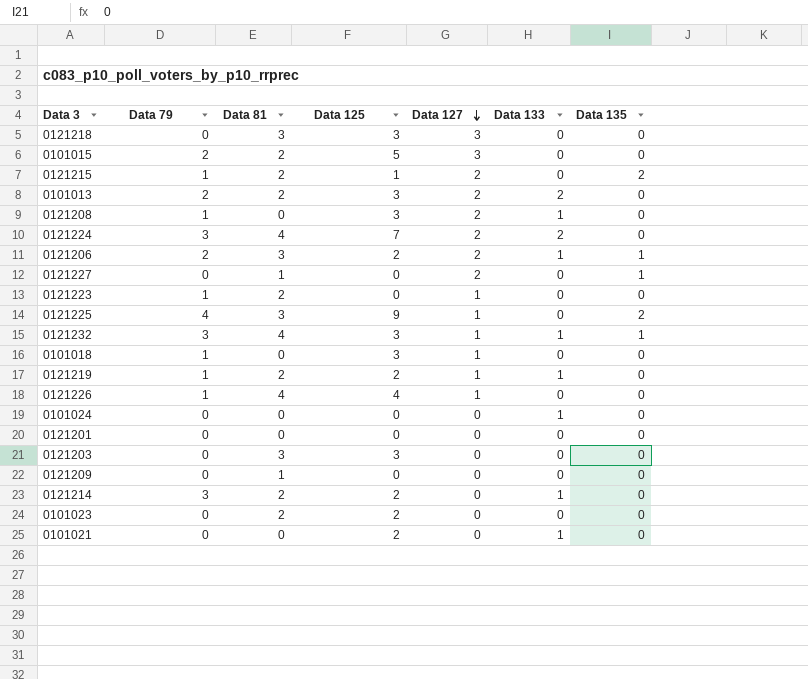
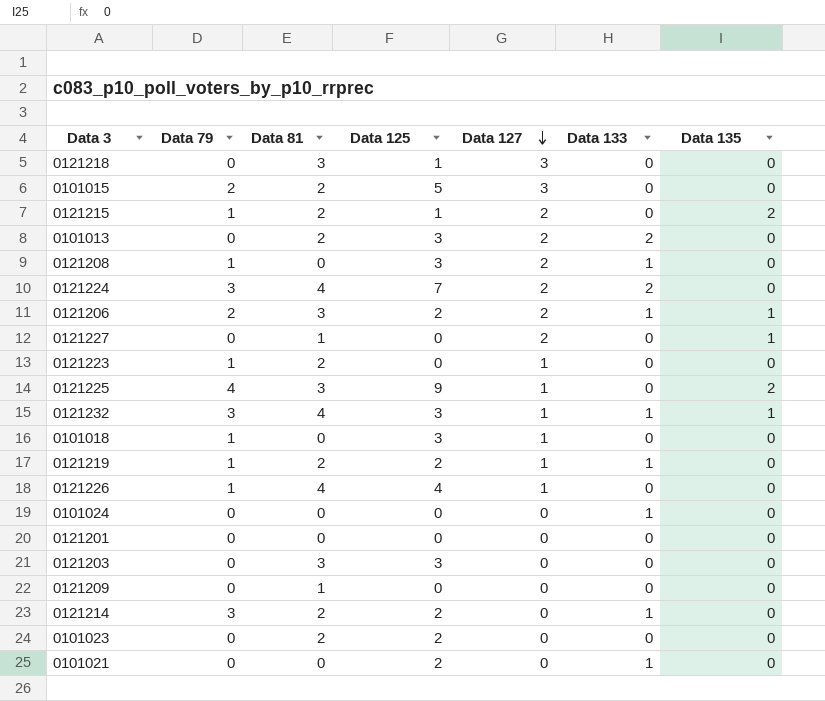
0121218 | Data 125: 3 -> 1
0101013 | Data 79: 2 -> 0

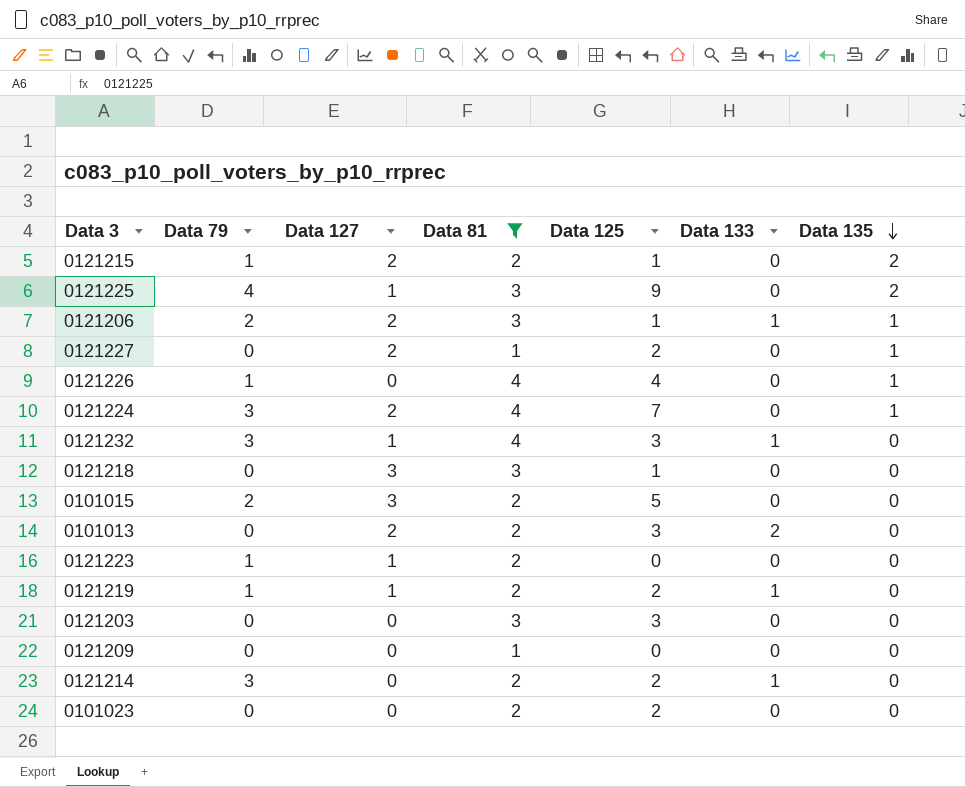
filter: none -> Data 81 != 0
row order: Data 127 descending -> Data 135 descending
column Data 127 | position: 5 -> 3
0121206 | Data 125: 2 -> 1
0121227 | Data 125: 0 -> 2
0121226 | Data 127: 1 -> 0
0121226 | Data 135: 0 -> 1
0121224 | Data 133: 2 -> 0
0121224 | Data 135: 0 -> 1
0121232 | Data 135: 1 -> 0

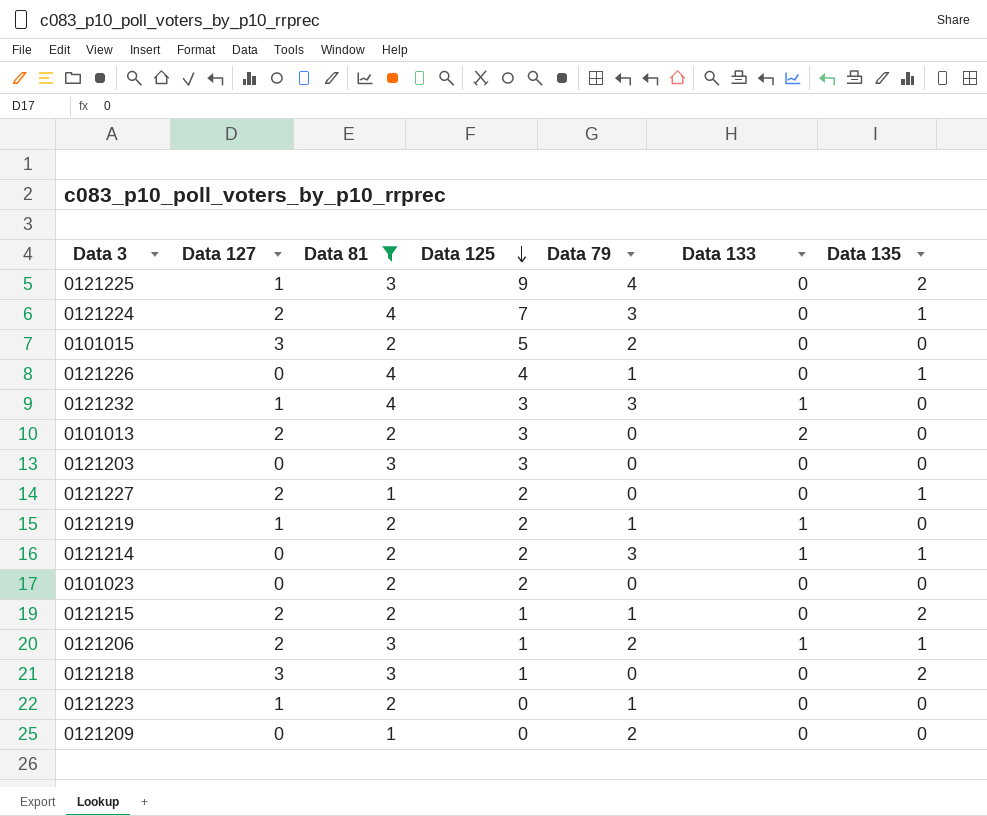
row order: Data 135 descending -> Data 125 descending
column Data 79 | position: 2 -> 5
0121214 | Data 135: 0 -> 1
0121218 | Data 135: 0 -> 2
0121209 | Data 79: 0 -> 2

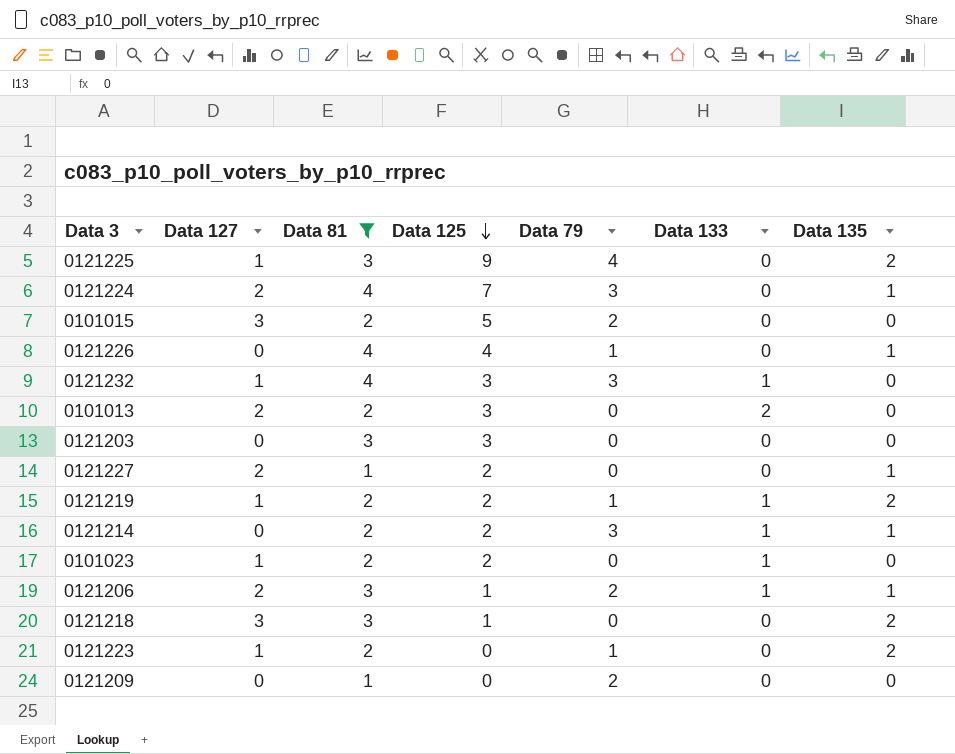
row 0121215: 2 | 2 | 1 | 1 | 0 | 2 -> none
0121219 | Data 135: 0 -> 2
0101023 | Data 127: 0 -> 1
0101023 | Data 133: 0 -> 1
0121223 | Data 135: 0 -> 2

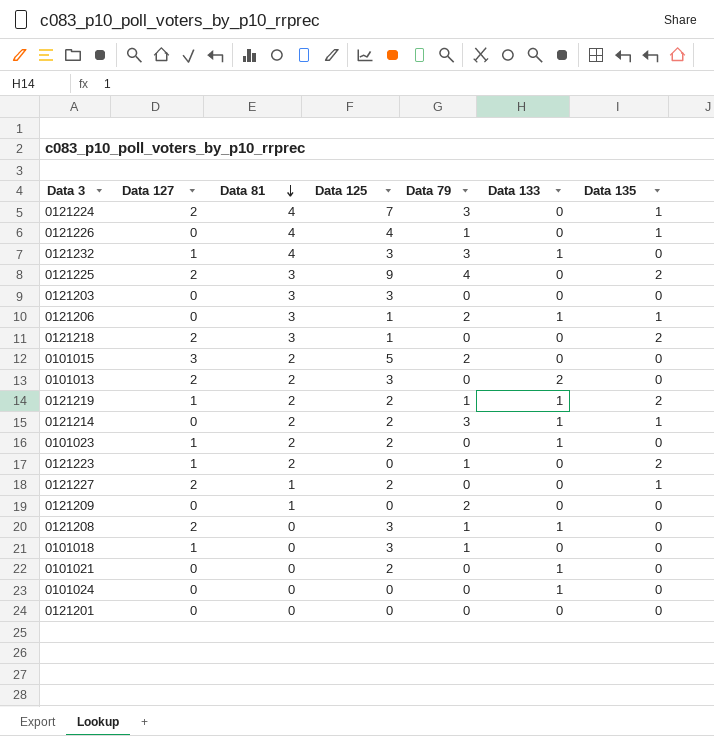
filter: Data 81 != 0 -> none
row order: Data 125 descending -> Data 81 descending
0121225 | Data 127: 1 -> 2
0121206 | Data 127: 2 -> 0
0121218 | Data 127: 3 -> 2

